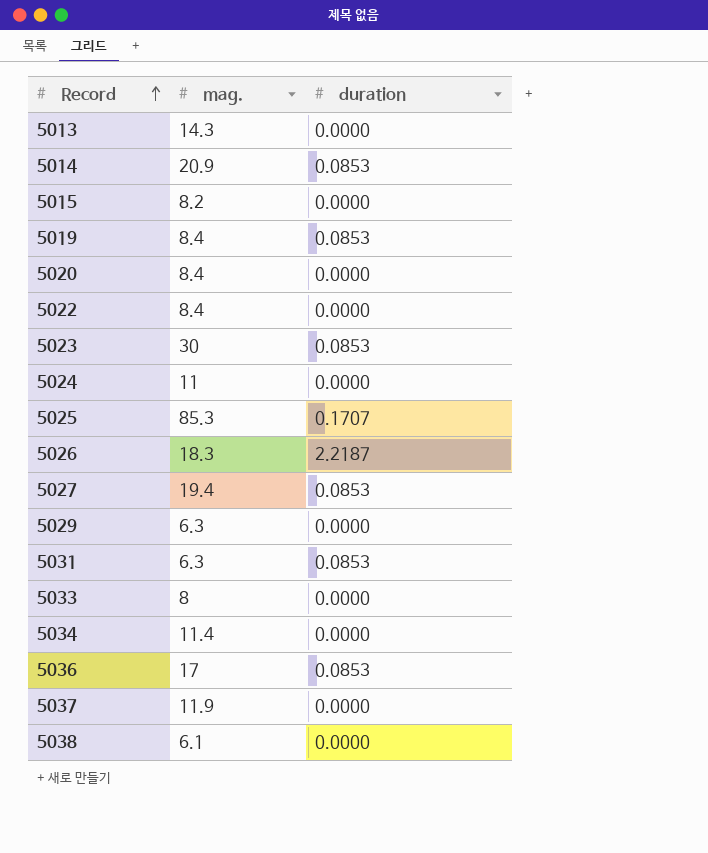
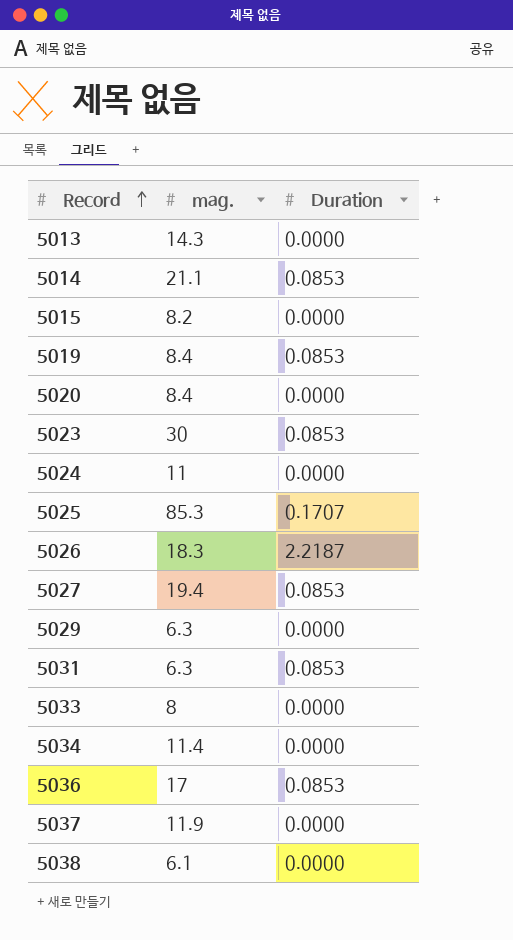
column name: duration -> Duration
row 5022: 8.4 | 0.0000 -> none
5014 | mag.: 20.9 -> 21.1

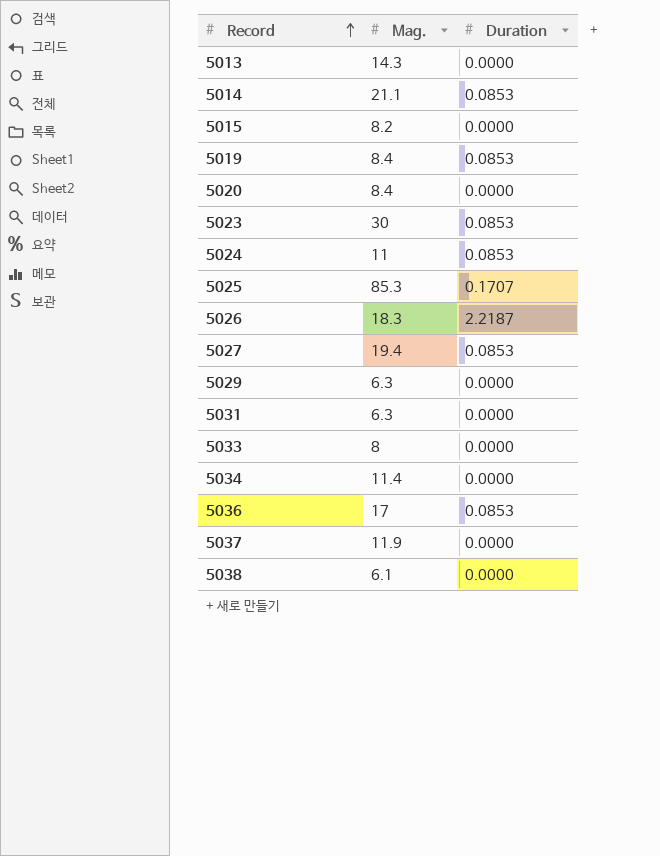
column name: mag. -> Mag.
5024 | Duration: 0.0000 -> 0.0853
5031 | Duration: 0.0853 -> 0.0000

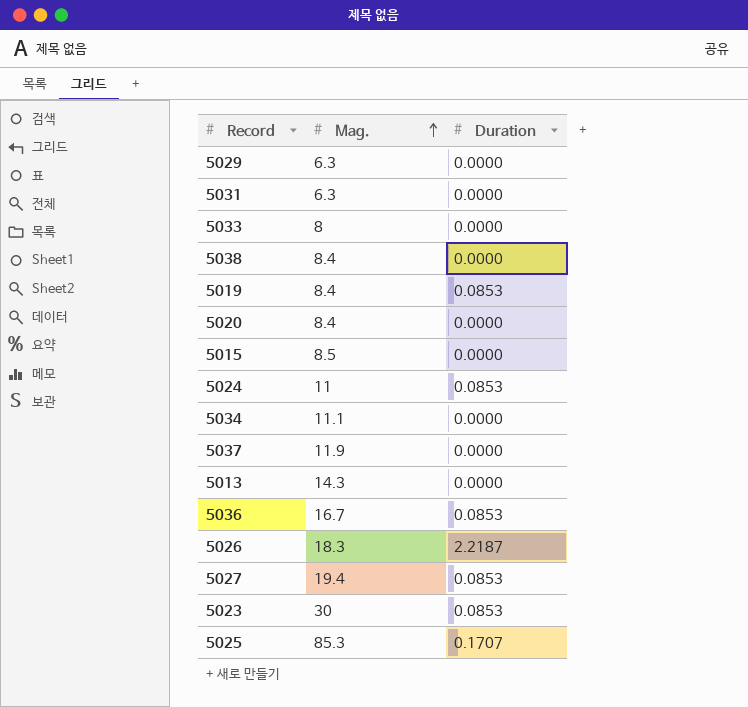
row order: Record ascending -> Mag. ascending
row 5014: 21.1 | 0.0853 -> none
5038 | Mag.: 6.1 -> 8.4
5015 | Mag.: 8.2 -> 8.5
5034 | Mag.: 11.4 -> 11.1
5036 | Mag.: 17 -> 16.7

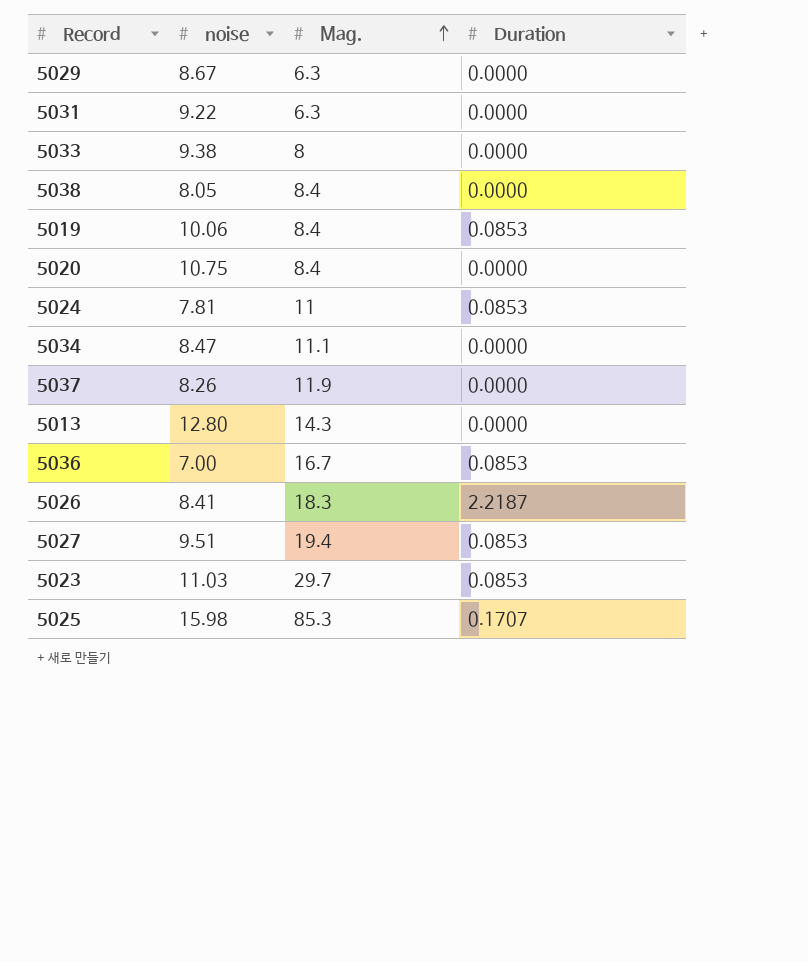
column noise | position: none -> 2
row 5015: 8.5 | 0.0000 -> none
5023 | Mag.: 30 -> 29.7

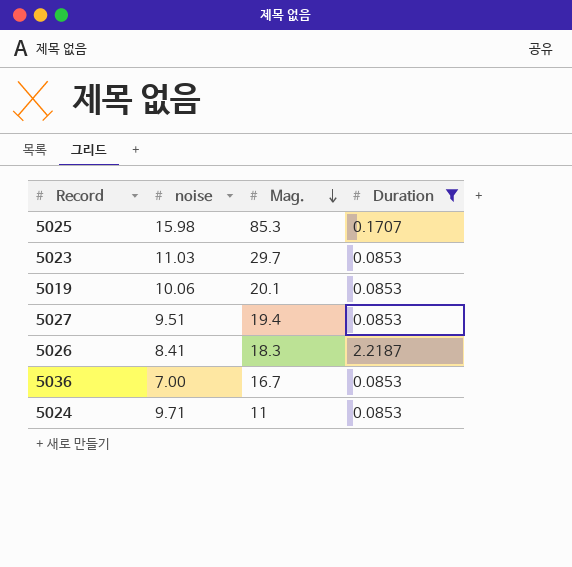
filter: none -> Duration != 0.0000
row order: Mag. ascending -> Mag. descending
5019 | Mag.: 8.4 -> 20.1
5024 | noise: 7.81 -> 9.71

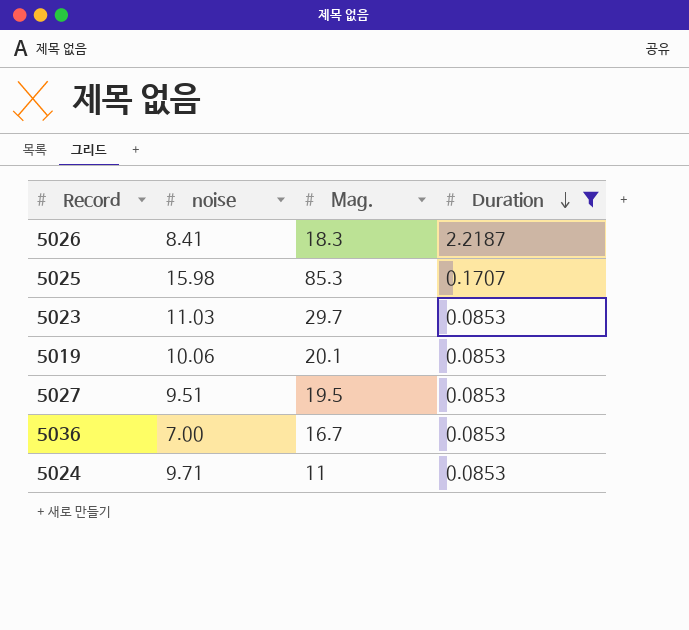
row order: Mag. descending -> Duration descending
5027 | Mag.: 19.4 -> 19.5

